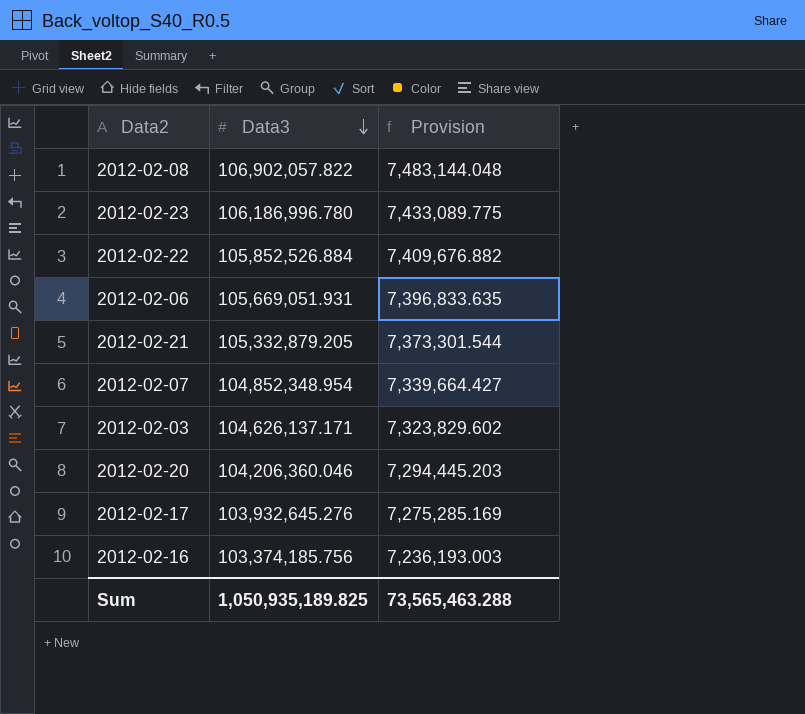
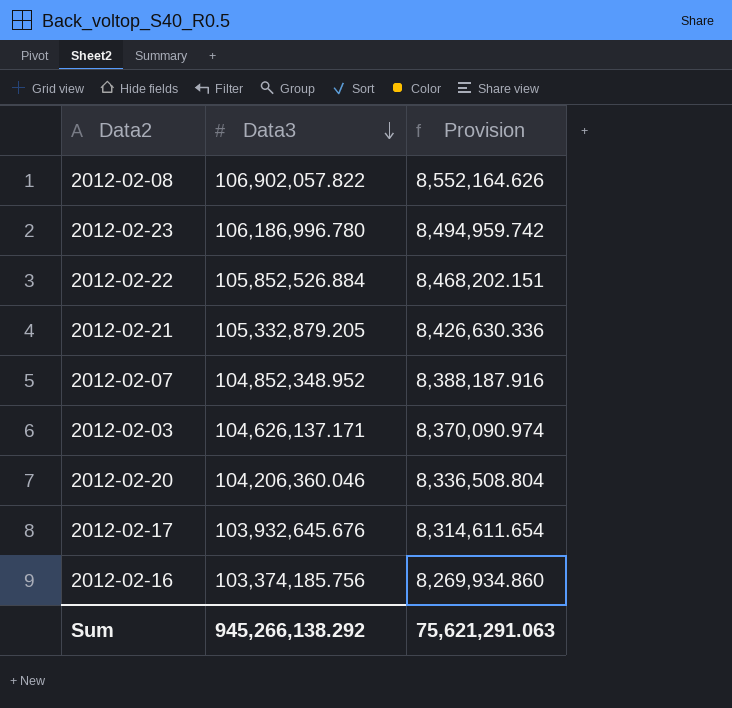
column Provision | formula: [Data3] * 0.07 -> [Data3] * 0.08
row 2012-02-06: 105,669,051.931 | 7,396,833.635 -> none
2012-02-07 | Data3: 104,852,348.954 -> 104,852,348.952
2012-02-17 | Data3: 103,932,645.276 -> 103,932,645.676
Sum | Data3: 1,050,935,189.825 -> 945,266,138.292
Sum | Provision: 73,565,463.288 -> 75,621,291.063

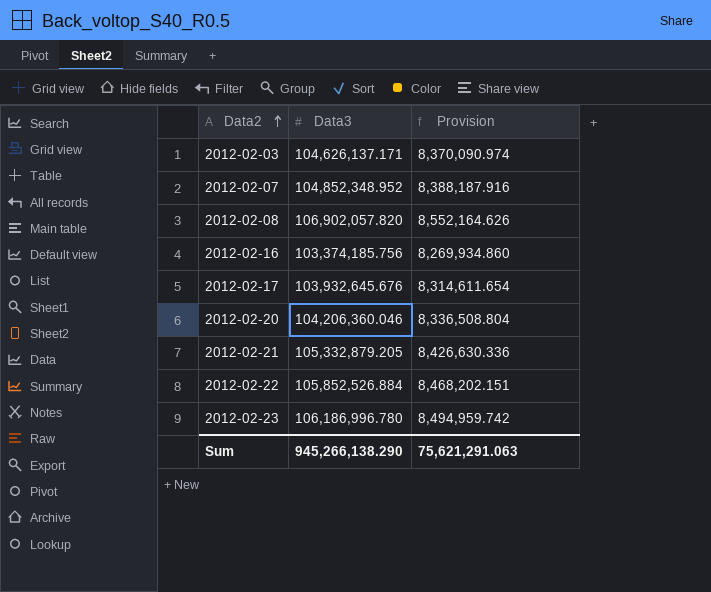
row order: Data3 descending -> Data2 ascending
2012-02-08 | Data3: 106,902,057.822 -> 106,902,057.820
Sum | Data3: 945,266,138.292 -> 945,266,138.290

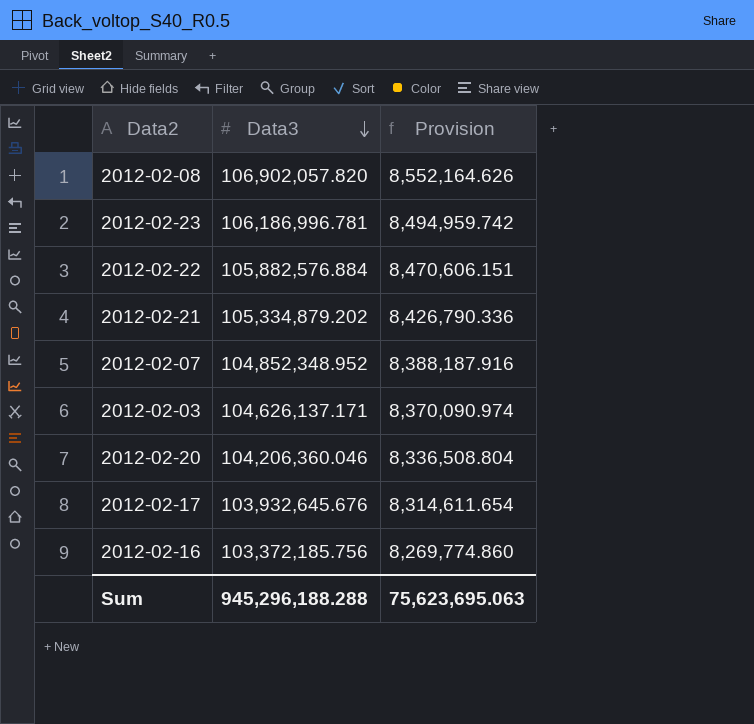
row order: Data2 ascending -> Data3 descending
2012-02-23 | Data3: 106,186,996.780 -> 106,186,996.781
2012-02-22 | Data3: 105,852,526.884 -> 105,882,576.884
2012-02-22 | Provision: 8,468,202.151 -> 8,470,606.151
2012-02-21 | Data3: 105,332,879.205 -> 105,334,879.202
2012-02-21 | Provision: 8,426,630.336 -> 8,426,790.336
2012-02-16 | Data3: 103,374,185.756 -> 103,372,185.756
2012-02-16 | Provision: 8,269,934.860 -> 8,269,774.860
Sum | Data3: 945,266,138.290 -> 945,296,188.288
Sum | Provision: 75,621,291.063 -> 75,623,695.063

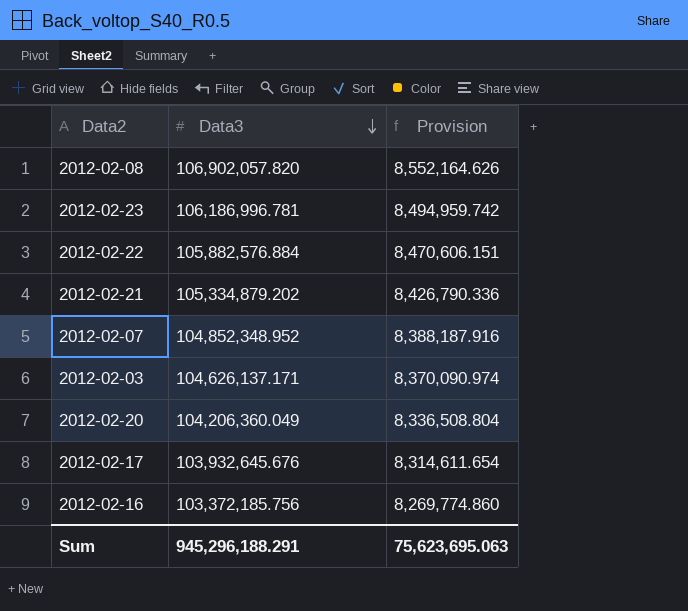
2012-02-20 | Data3: 104,206,360.046 -> 104,206,360.049
Sum | Data3: 945,296,188.288 -> 945,296,188.291

